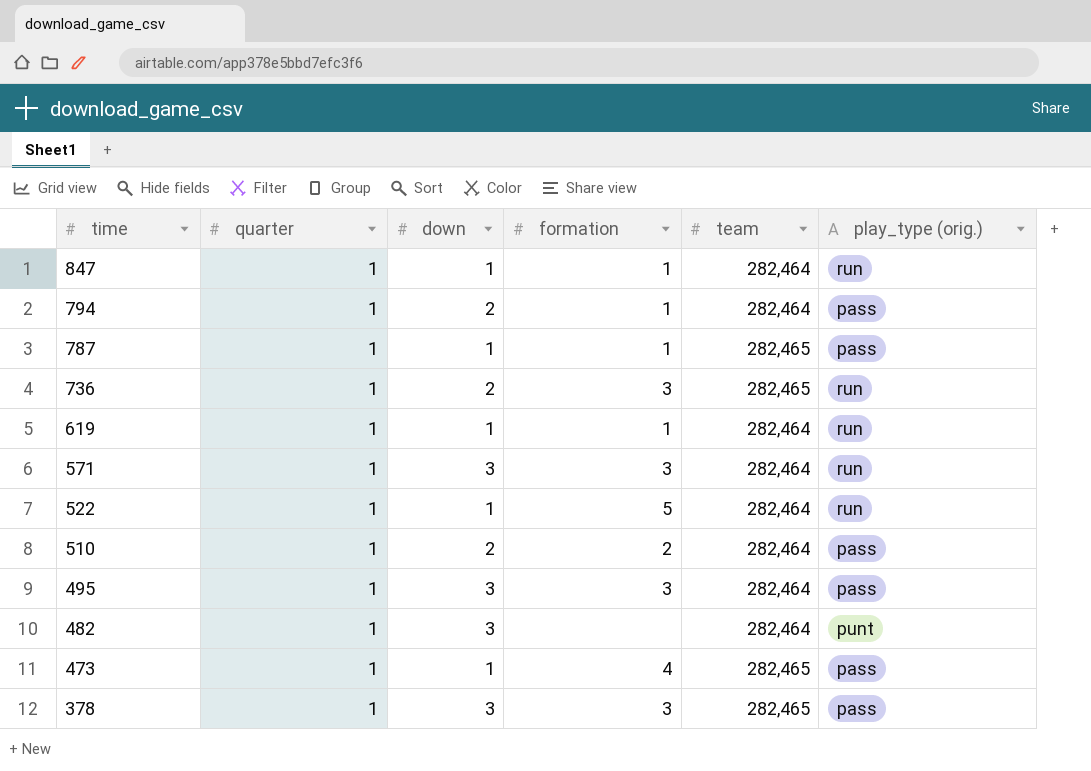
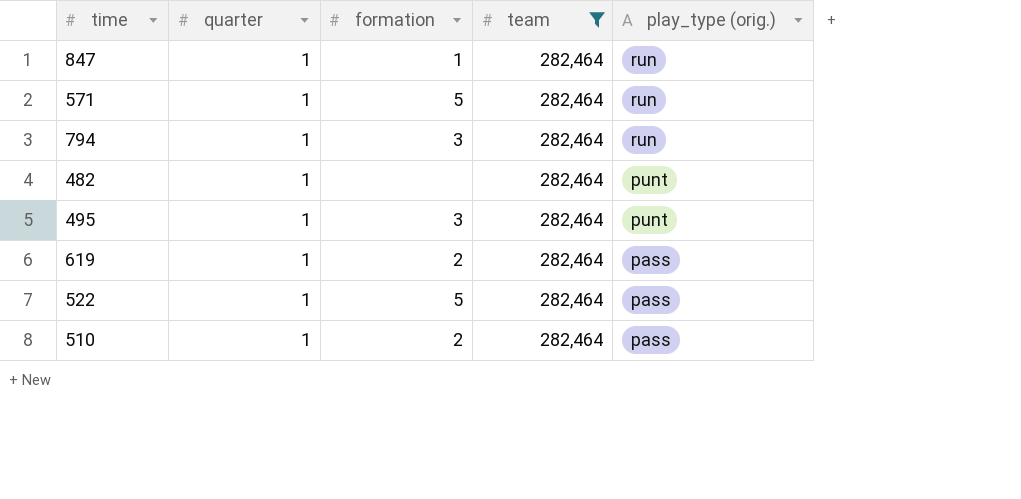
filter: none -> team = 282,464
row order: time descending -> play_type (orig.) descending
column down | position: 3 -> none
571 | formation: 3 -> 5
794 | formation: 1 -> 3
794 | play_type (orig.): pass -> run
495 | play_type (orig.): pass -> punt
619 | formation: 1 -> 2
619 | play_type (orig.): run -> pass
522 | play_type (orig.): run -> pass

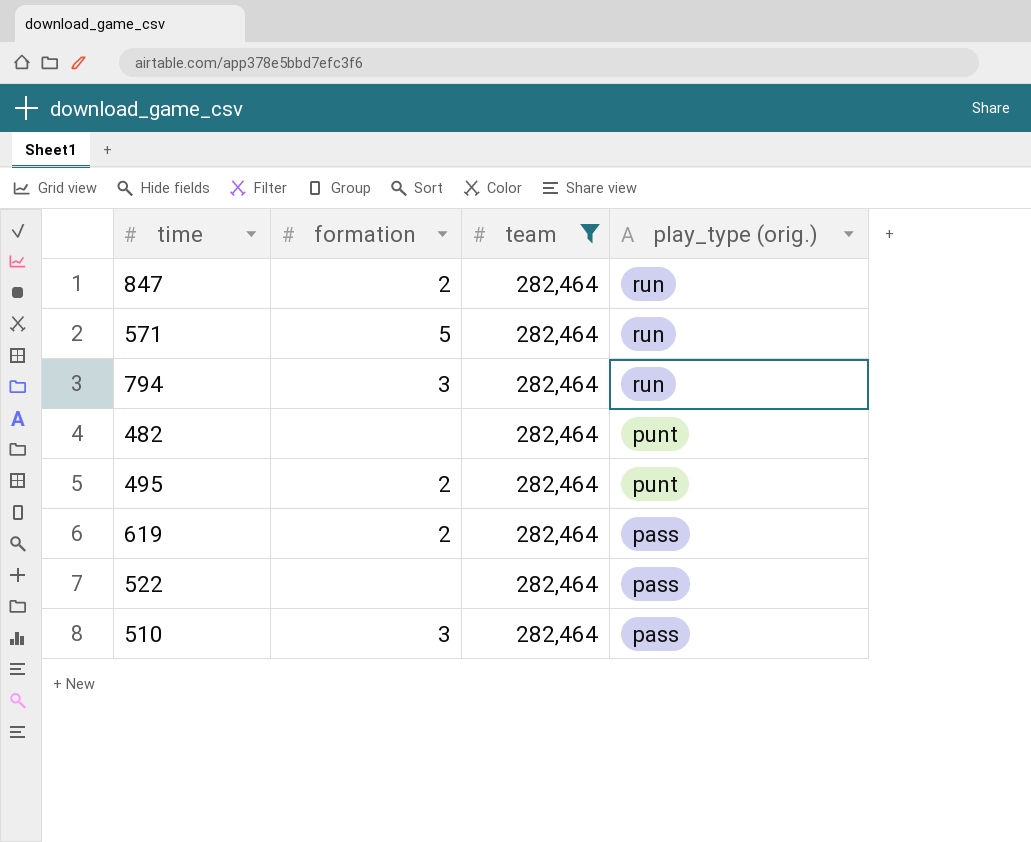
column quarter | position: 2 -> none
847 | formation: 1 -> 2
495 | formation: 3 -> 2
522 | formation: 5 -> none
510 | formation: 2 -> 3

